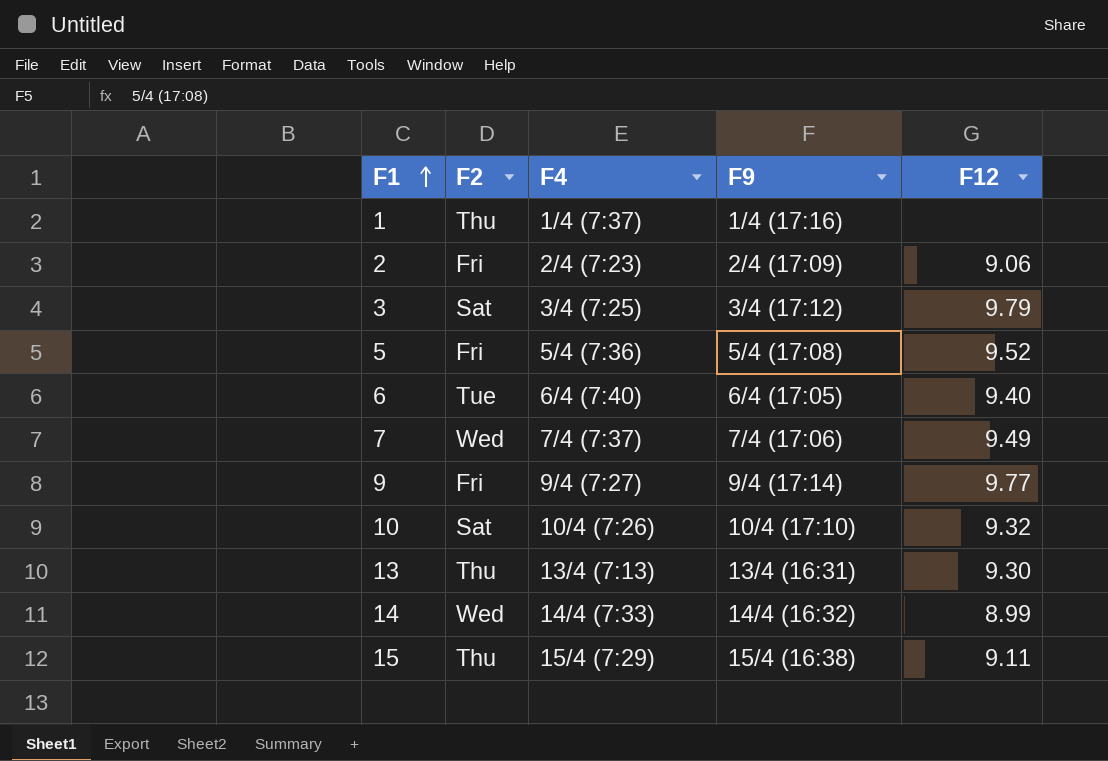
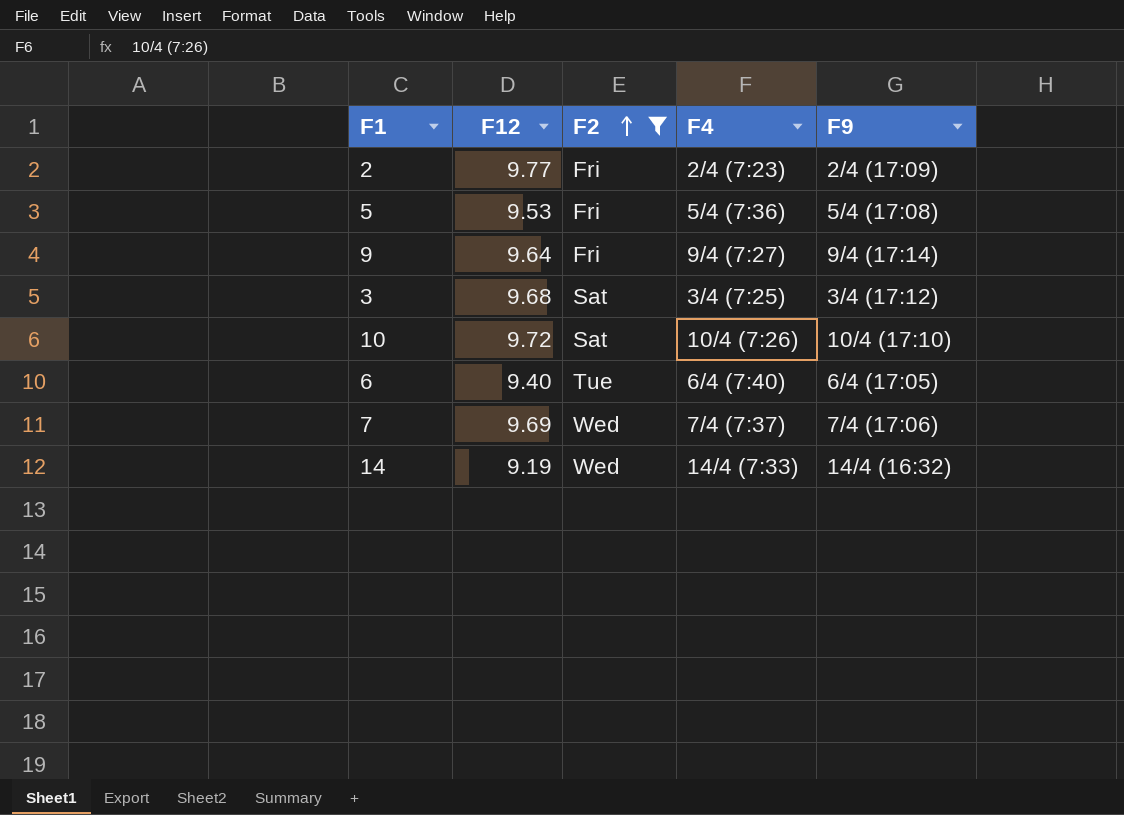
filter: none -> F2 != Thu
row order: F1 ascending -> F2 ascending
column F12 | position: 5 -> 2
2 | F12: 9.06 -> 9.77
5 | F12: 9.52 -> 9.53
9 | F12: 9.77 -> 9.64
3 | F12: 9.79 -> 9.68
10 | F12: 9.32 -> 9.72
7 | F12: 9.49 -> 9.69
14 | F12: 8.99 -> 9.19

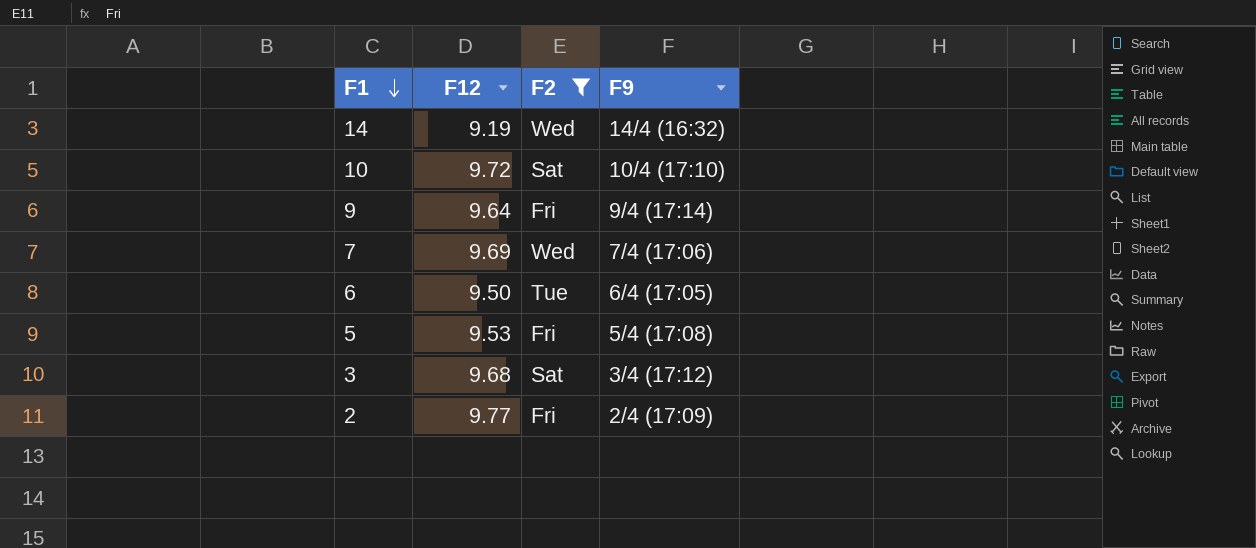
row order: F2 ascending -> F1 descending
column F4 | position: 4 -> none
6 | F12: 9.40 -> 9.50

